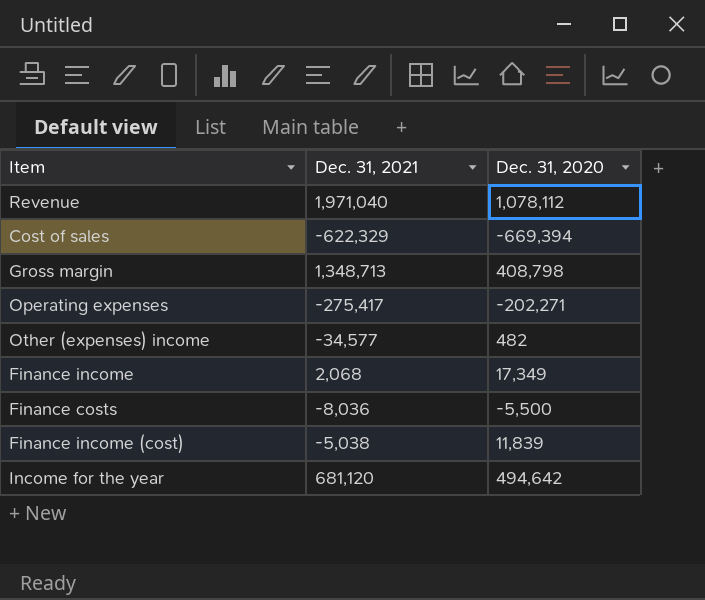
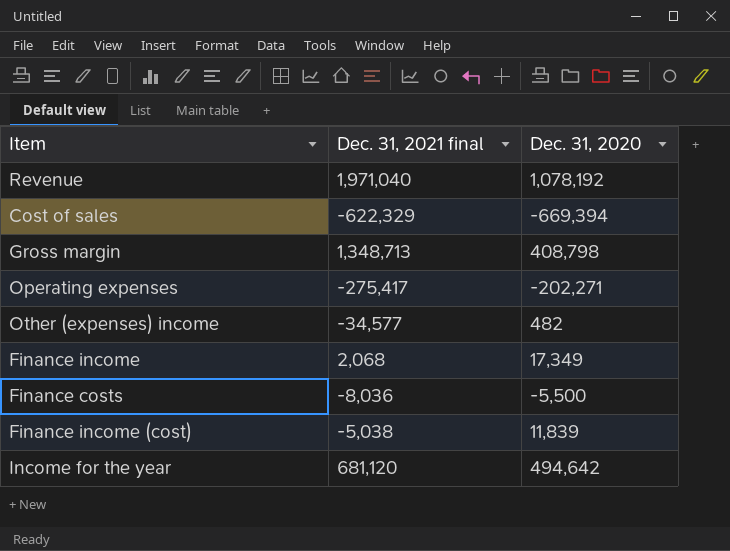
column name: Dec. 31, 2021 -> Dec. 31, 2021 final
Revenue | Dec. 31, 2020: 1,078,112 -> 1,078,192

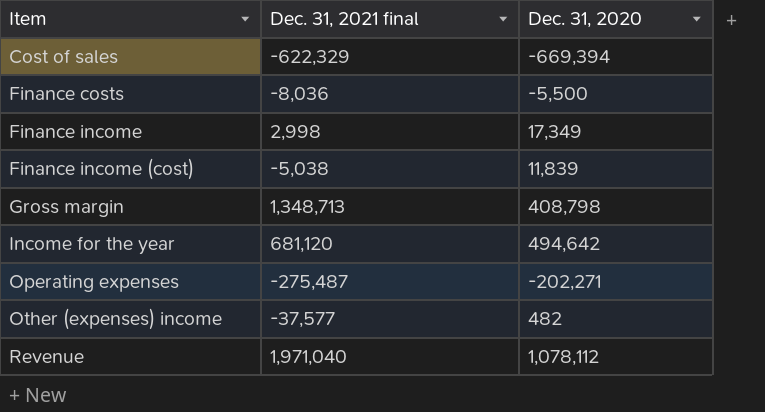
row order: none -> Item ascending
Finance income | Dec. 31, 2021 final: 2,068 -> 2,998
Operating expenses | Dec. 31, 2021 final: -275,417 -> -275,487
Other (expenses) income | Dec. 31, 2021 final: -34,577 -> -37,577
Revenue | Dec. 31, 2020: 1,078,192 -> 1,078,112

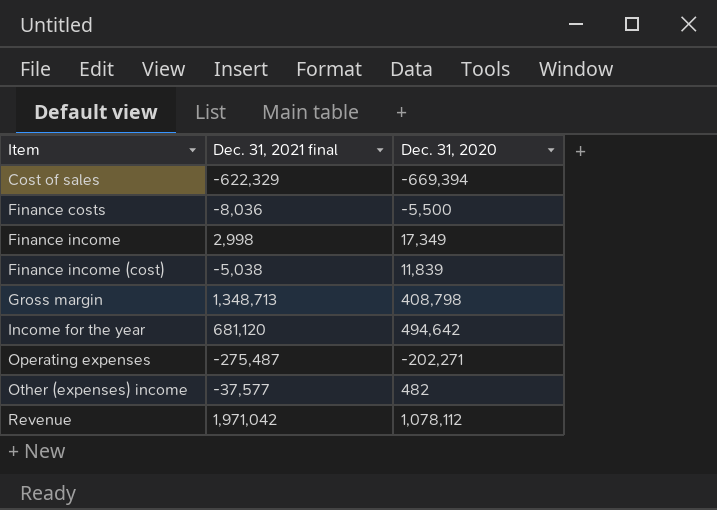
Revenue | Dec. 31, 2021 final: 1,971,040 -> 1,971,042

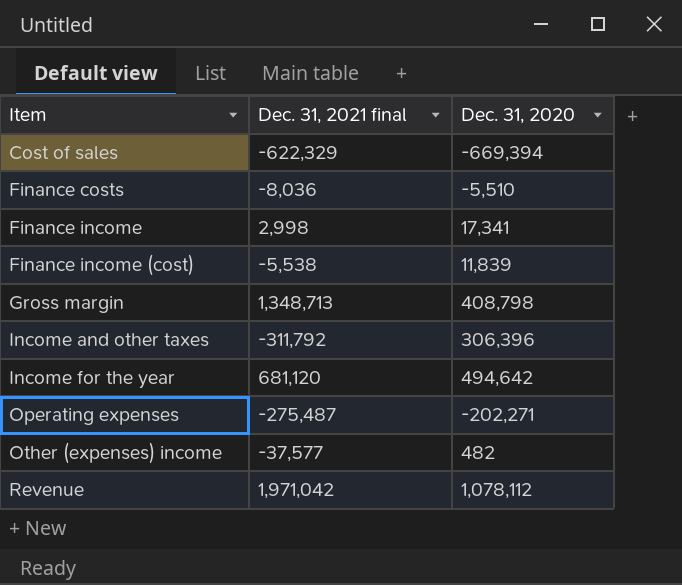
Finance costs | Dec. 31, 2020: -5,500 -> -5,510
Finance income | Dec. 31, 2020: 17,349 -> 17,341
Finance income (cost) | Dec. 31, 2021 final: -5,038 -> -5,538
row Income and other taxes: none -> -311,792 | 306,396

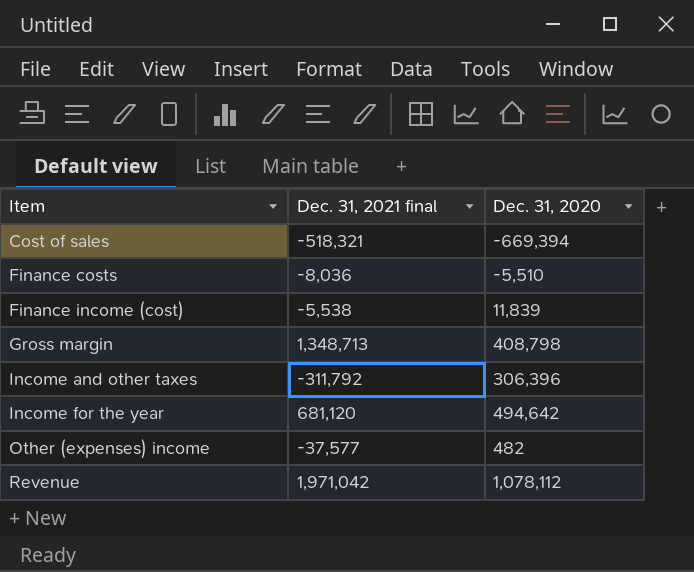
row Finance income: 2,998 | 17,341 -> none
row Operating expenses: -275,487 | -202,271 -> none
Cost of sales | Dec. 31, 2021 final: -622,329 -> -518,321

